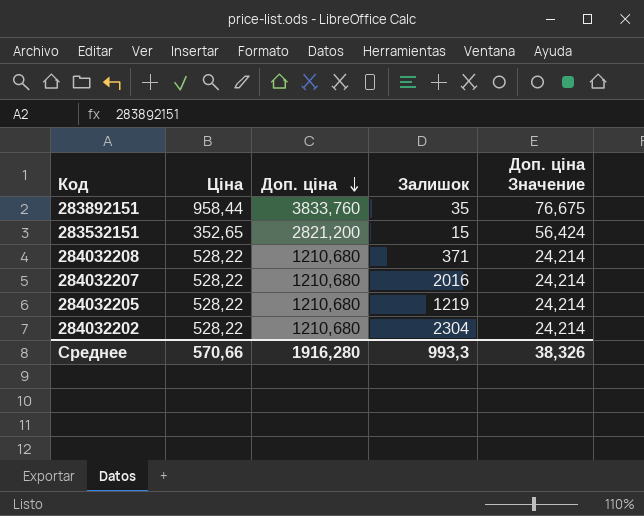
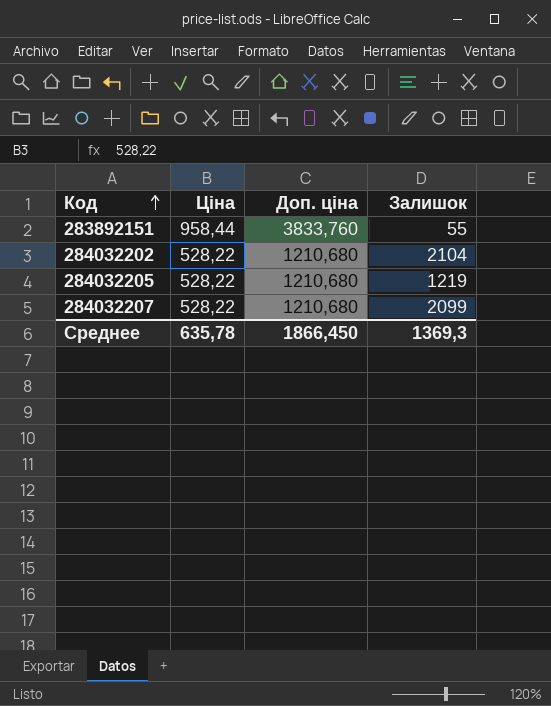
row order: Доп. ціна descending -> Код ascending
column Доп. ціна Значение | formula: [Доп. ціна] * 0,02 -> none
row 283532151: 352,65 | 2821,200 | 15 | 56,424 -> none
row 284032208: 528,22 | 1210,680 | 371 | 24,214 -> none
283892151 | Залишок: 35 -> 55
284032202 | Залишок: 2304 -> 2104
284032207 | Залишок: 2016 -> 2099
Среднее | Ціна: 570,66 -> 635,78
Среднее | Доп. ціна: 1916,280 -> 1866,450
Среднее | Залишок: 993,3 -> 1369,3

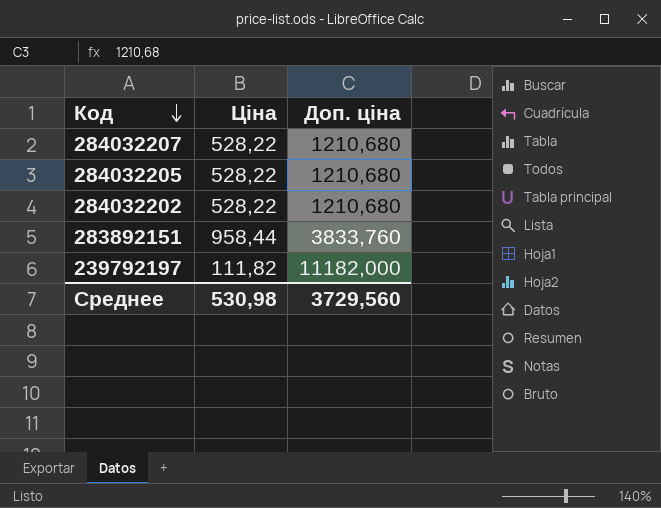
row order: Код ascending -> Код descending
column Залишок | position: 4 -> none
row 239792197: none -> 111,82 | 11182,000
Среднее | Ціна: 635,78 -> 530,98
Среднее | Доп. ціна: 1866,450 -> 3729,560

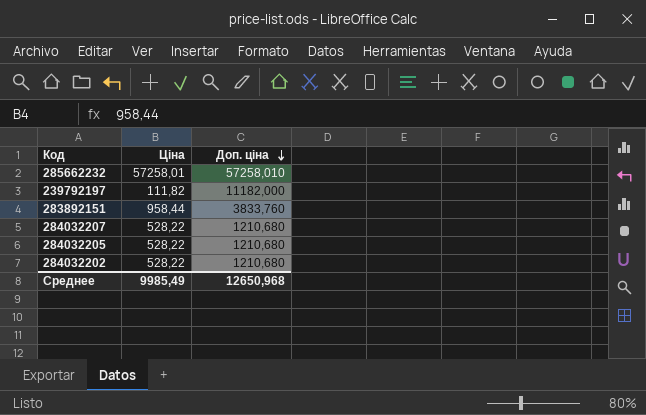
row order: Код descending -> Доп. ціна descending
row 285662232: none -> 57258,01 | 57258,010
Среднее | Ціна: 530,98 -> 9985,49
Среднее | Доп. ціна: 3729,560 -> 12650,968

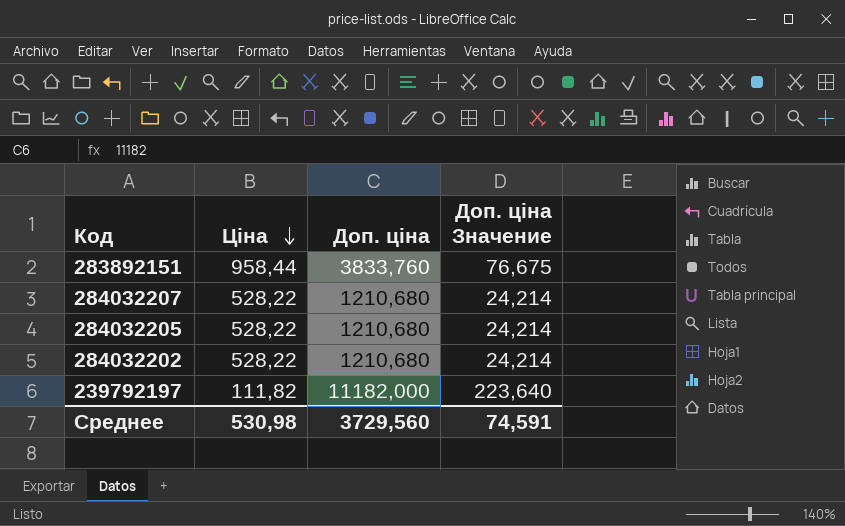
row order: Доп. ціна descending -> Ціна descending
column Доп. ціна Значение | formula: none -> [Доп. ціна] * 0,02
row 285662232: 57258,01 | 57258,010 -> none
Среднее | Ціна: 9985,49 -> 530,98
Среднее | Доп. ціна: 12650,968 -> 3729,560

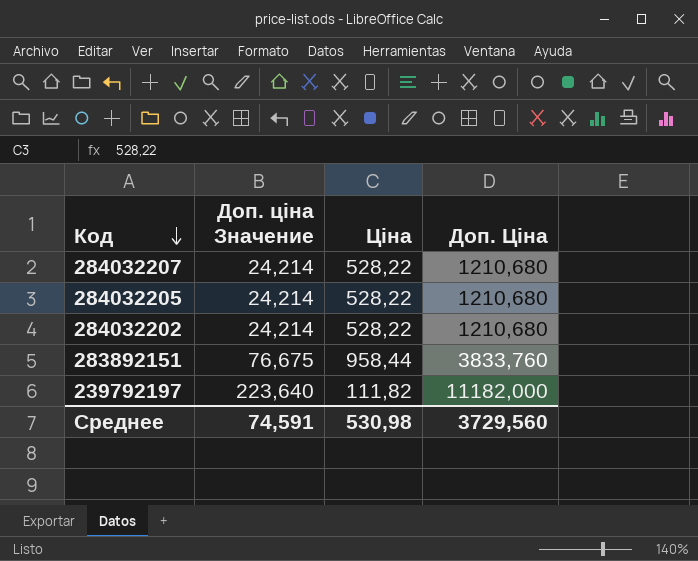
row order: Ціна descending -> Код descending
column Доп. ціна Значение | position: 4 -> 2
column name: Доп. ціна -> Доп. Ціна

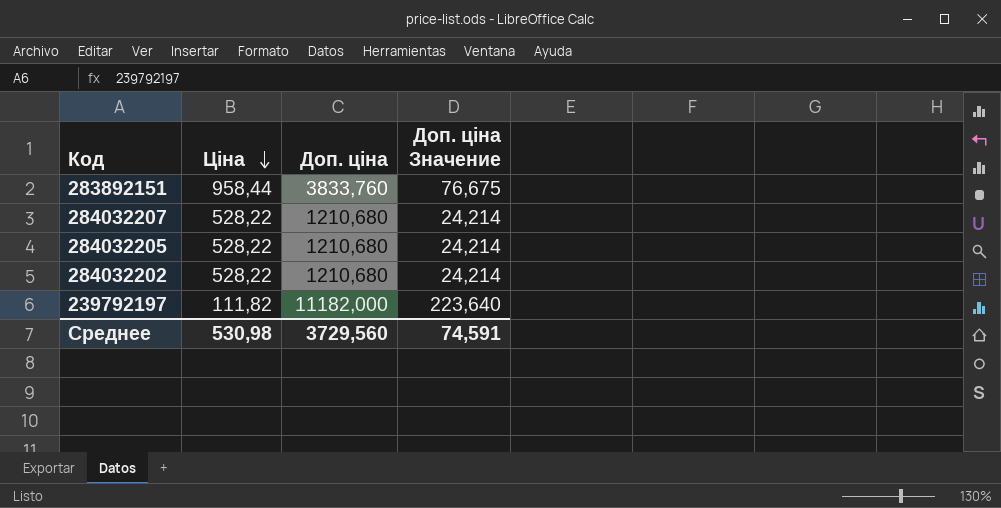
row order: Код descending -> Ціна descending
column name: Доп. Ціна -> Доп. ціна
column Доп. ціна Значение | position: 2 -> 4

